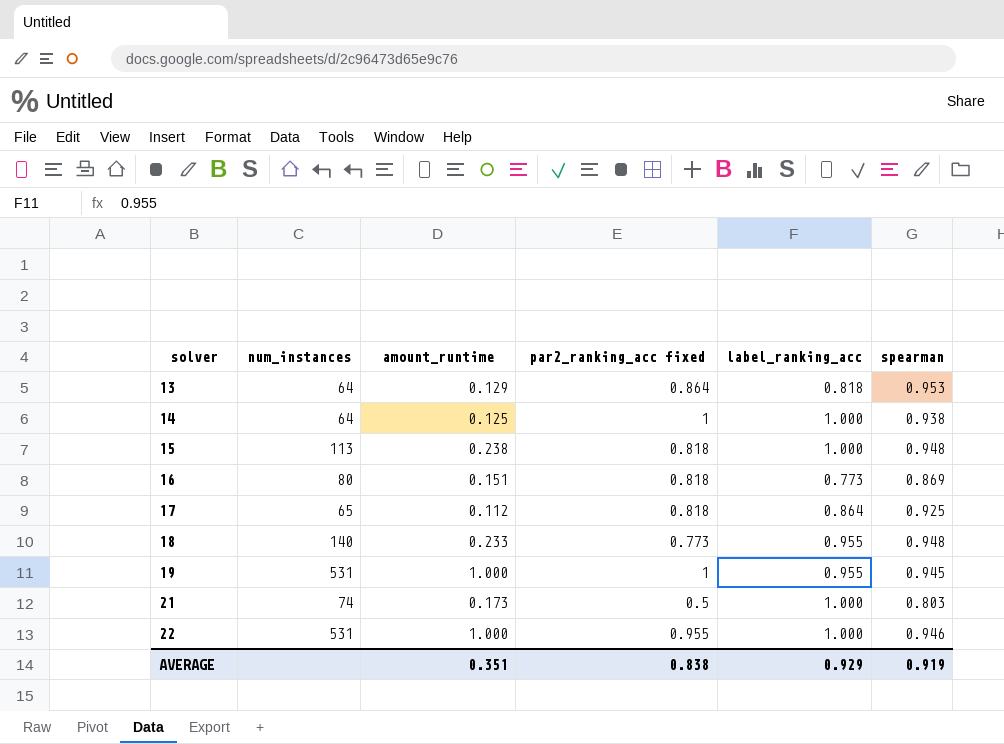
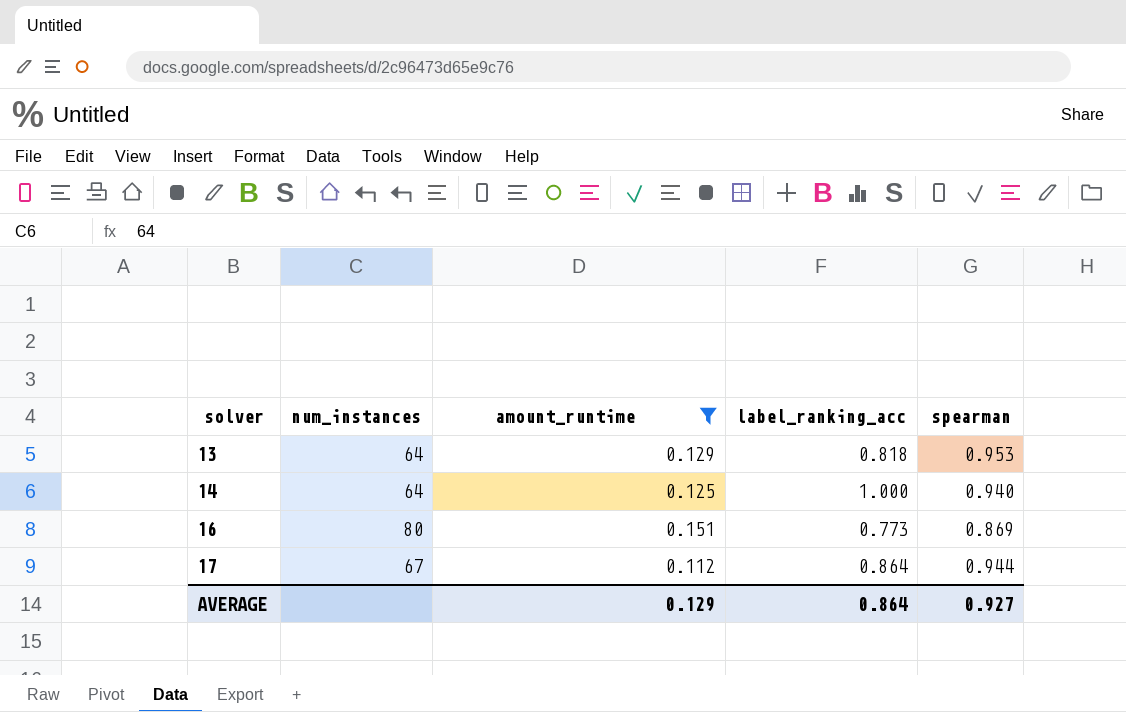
filter: none -> amount_runtime <= 0.151
column par2_ranking_acc fixed | position: 4 -> none
14 | spearman: 0.938 -> 0.940
17 | num_instances: 65 -> 67
17 | spearman: 0.925 -> 0.944
AVERAGE | amount_runtime: 0.351 -> 0.129
AVERAGE | label_ranking_acc: 0.929 -> 0.864
AVERAGE | spearman: 0.919 -> 0.927

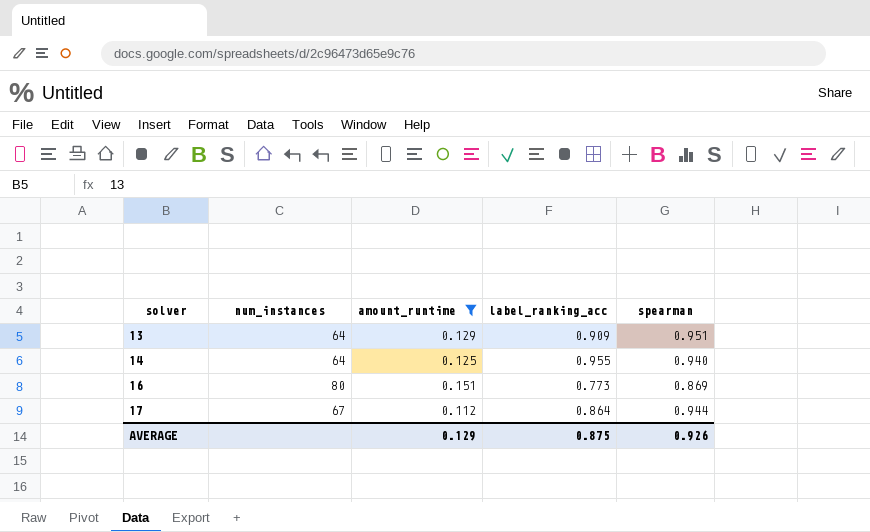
13 | label_ranking_acc: 0.818 -> 0.909
13 | spearman: 0.953 -> 0.951
14 | label_ranking_acc: 1.000 -> 0.955
AVERAGE | label_ranking_acc: 0.864 -> 0.875
AVERAGE | spearman: 0.927 -> 0.926

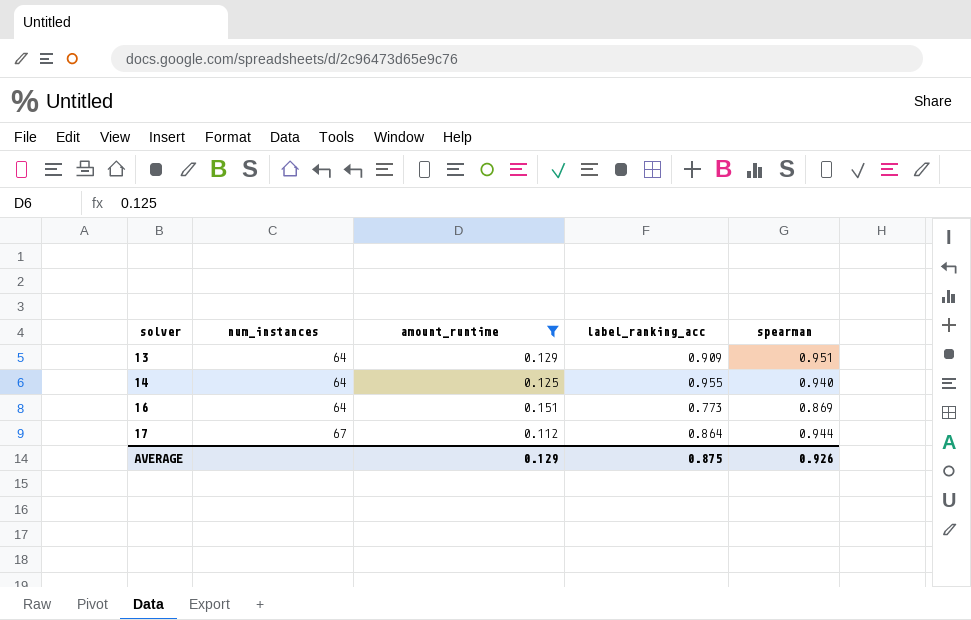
16 | num_instances: 80 -> 64

